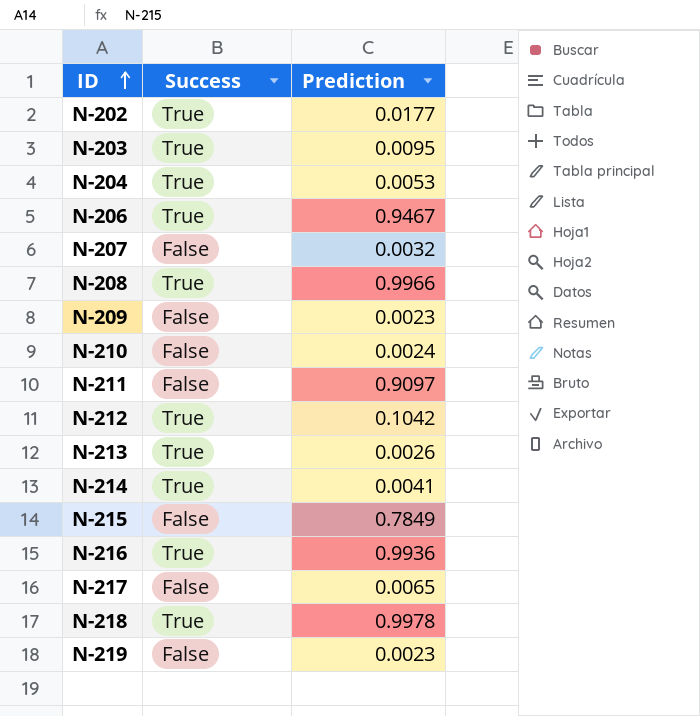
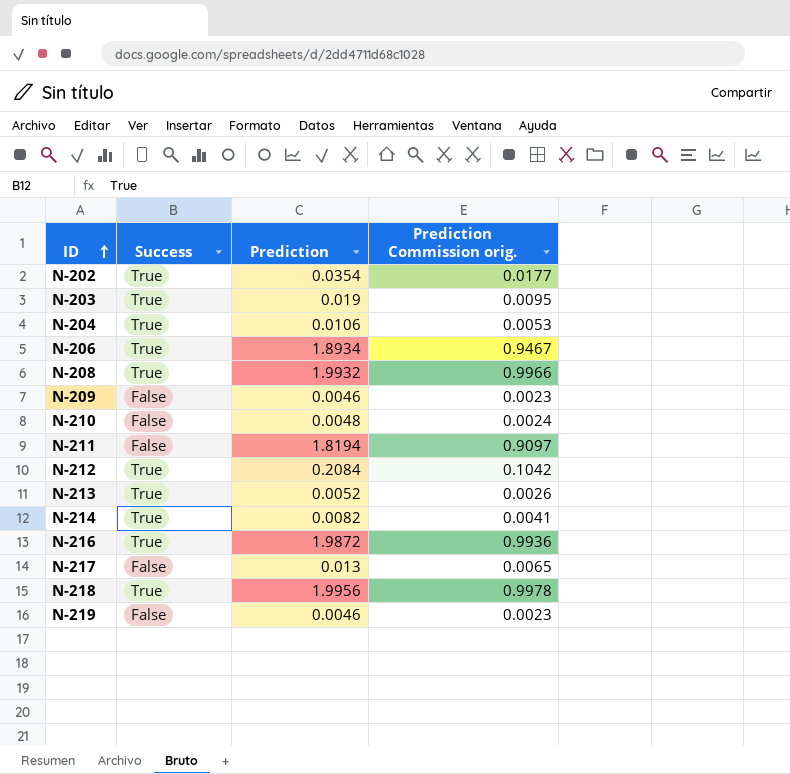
column Prediction Commission orig. | formula: none -> [Prediction] * 0.5
row N-207: False | 0.0032 -> none
row N-215: False | 0.7849 -> none
N-202 | Prediction: 0.0177 -> 0.0354
N-203 | Prediction: 0.0095 -> 0.019
N-204 | Prediction: 0.0053 -> 0.0106
N-206 | Prediction: 0.9467 -> 1.8934
N-208 | Prediction: 0.9966 -> 1.9932
N-209 | Prediction: 0.0023 -> 0.0046
N-210 | Prediction: 0.0024 -> 0.0048
N-211 | Prediction: 0.9097 -> 1.8194
N-212 | Prediction: 0.1042 -> 0.2084
N-213 | Prediction: 0.0026 -> 0.0052
N-214 | Prediction: 0.0041 -> 0.0082
N-216 | Prediction: 0.9936 -> 1.9872
N-217 | Prediction: 0.0065 -> 0.013
N-218 | Prediction: 0.9978 -> 1.9956
N-219 | Prediction: 0.0023 -> 0.0046

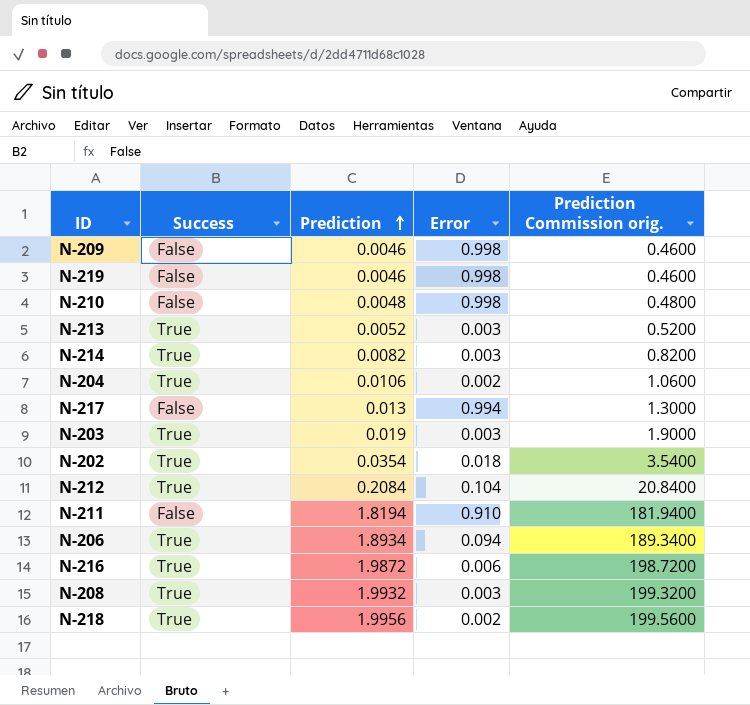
row order: ID ascending -> Prediction ascending
column Error | position: none -> 4
column Prediction Commission orig. | formula: [Prediction] * 0.5 -> [Prediction] * 100

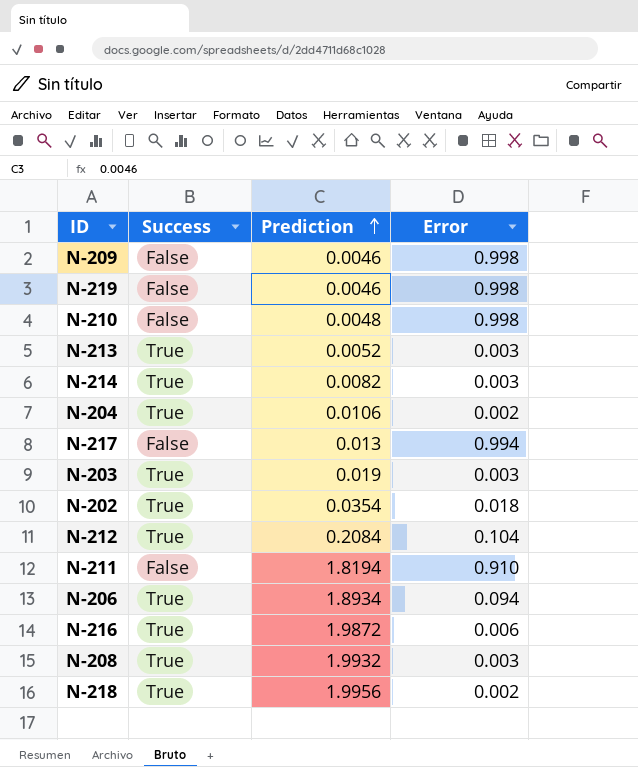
column Prediction Commission orig. | formula: [Prediction] * 100 -> none

